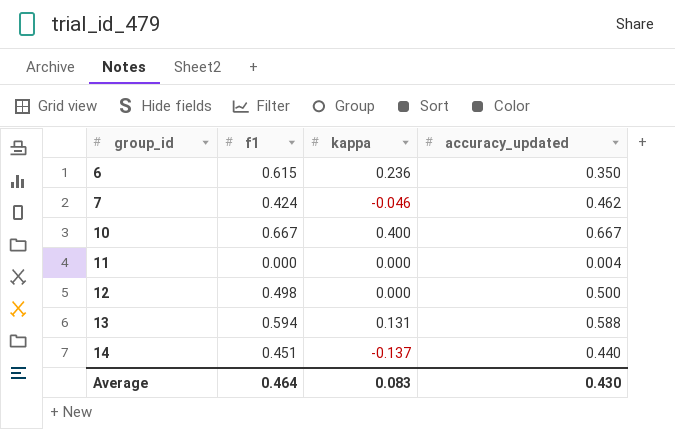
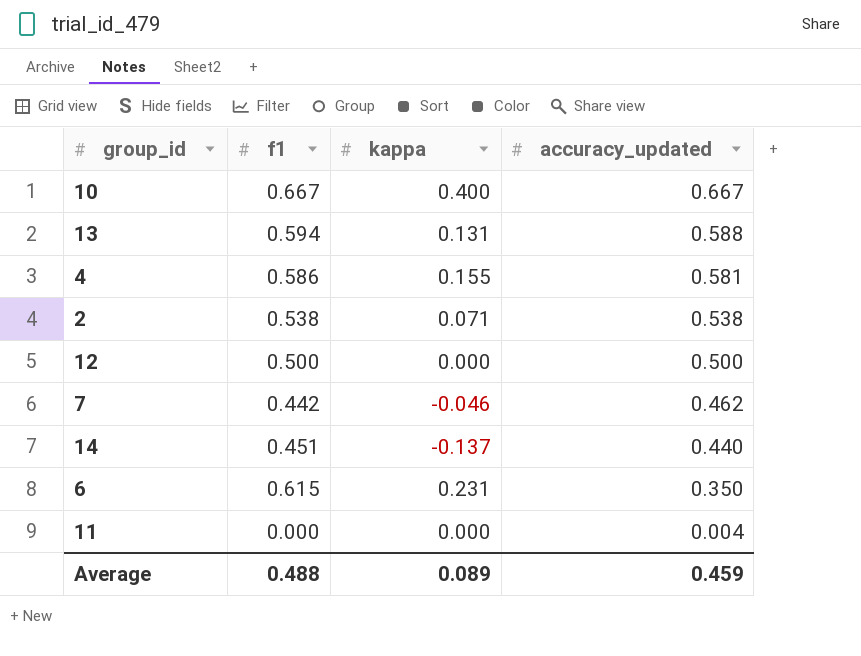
row order: group_id ascending -> accuracy_updated descending
row 4: none -> 0.586 | 0.155 | 0.581
row 2: none -> 0.538 | 0.071 | 0.538
12 | f1: 0.498 -> 0.500
7 | f1: 0.424 -> 0.442
6 | kappa: 0.236 -> 0.231
Average | f1: 0.464 -> 0.488
Average | kappa: 0.083 -> 0.089
Average | accuracy_updated: 0.430 -> 0.459

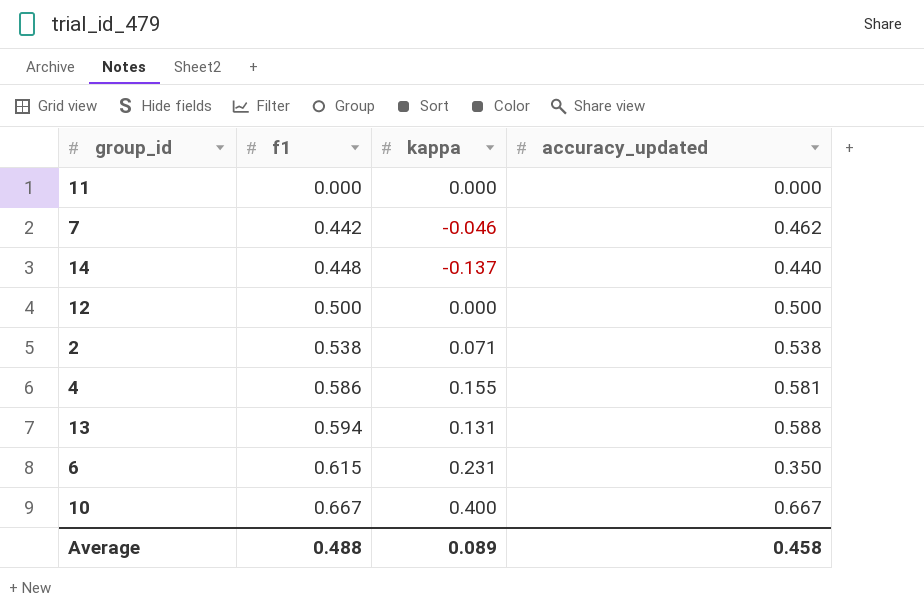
row order: accuracy_updated descending -> f1 ascending
11 | accuracy_updated: 0.004 -> 0.000
14 | f1: 0.451 -> 0.448
Average | accuracy_updated: 0.459 -> 0.458

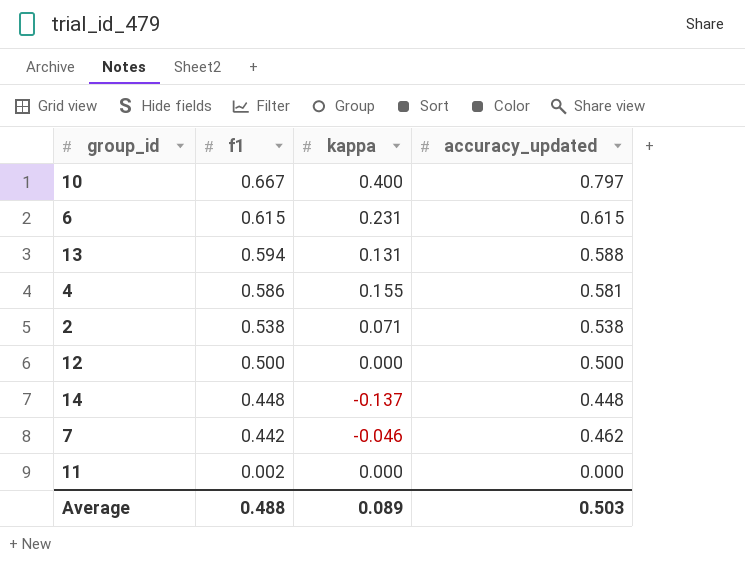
row order: f1 ascending -> f1 descending
10 | accuracy_updated: 0.667 -> 0.797
6 | accuracy_updated: 0.350 -> 0.615
14 | accuracy_updated: 0.440 -> 0.448
11 | f1: 0.000 -> 0.002
Average | accuracy_updated: 0.458 -> 0.503

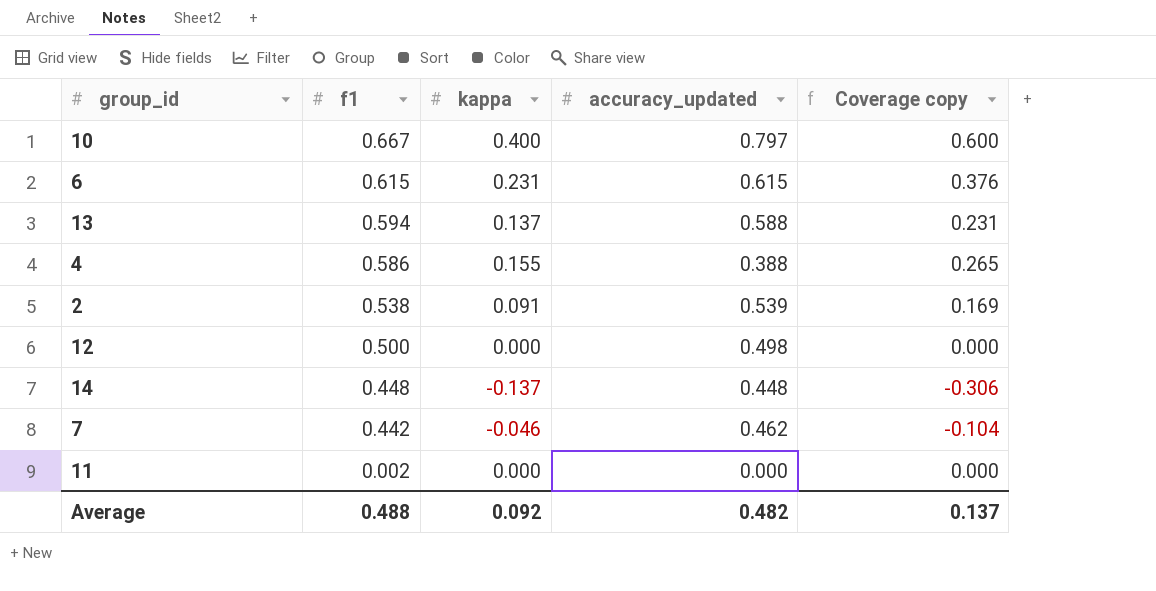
column Coverage copy | formula: none -> [kappa] / [f1]
13 | kappa: 0.131 -> 0.137
4 | accuracy_updated: 0.581 -> 0.388
2 | kappa: 0.071 -> 0.091
2 | accuracy_updated: 0.538 -> 0.539
12 | accuracy_updated: 0.500 -> 0.498
Average | kappa: 0.089 -> 0.092
Average | accuracy_updated: 0.503 -> 0.482

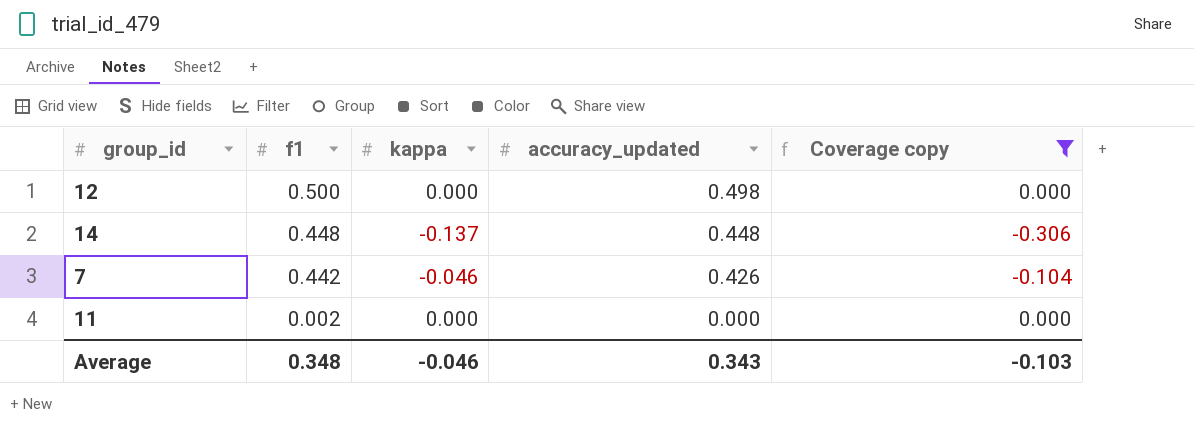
filter: none -> Coverage copy <= 0.000
7 | accuracy_updated: 0.462 -> 0.426
Average | f1: 0.488 -> 0.348
Average | kappa: 0.092 -> -0.046
Average | accuracy_updated: 0.482 -> 0.343
Average | Coverage copy: 0.137 -> -0.103

